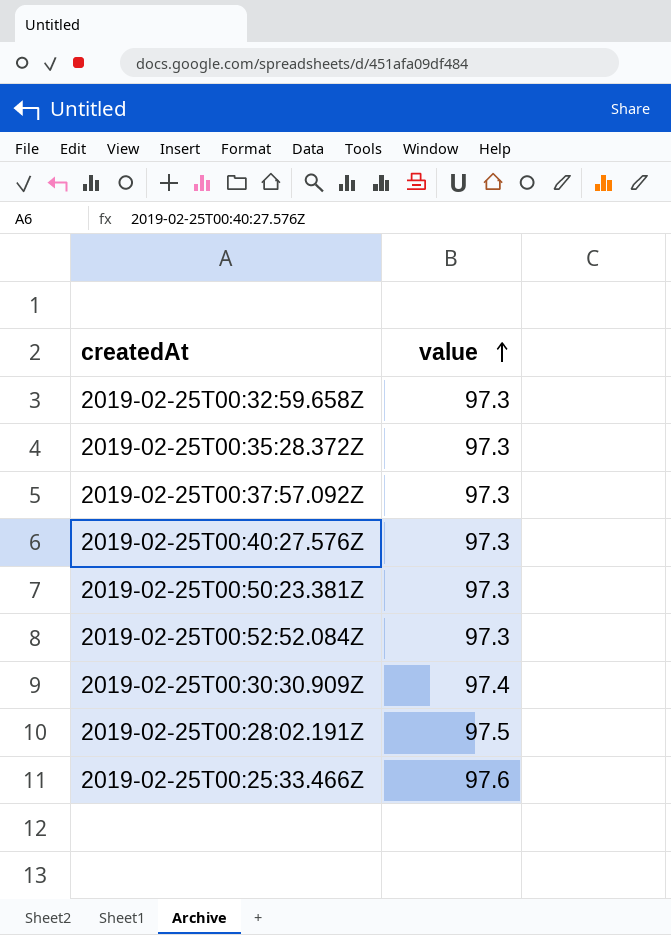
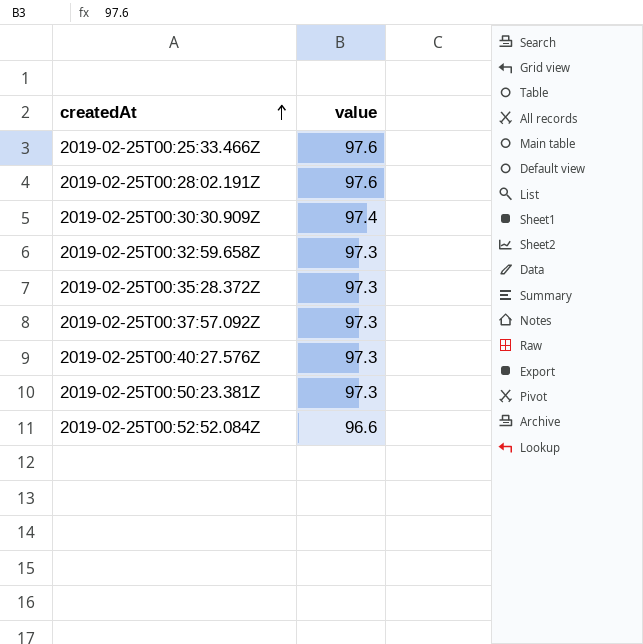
row order: value ascending -> createdAt ascending
2019-02-25T00:28:02.191Z | value: 97.5 -> 97.6
2019-02-25T00:52:52.084Z | value: 97.3 -> 96.6

